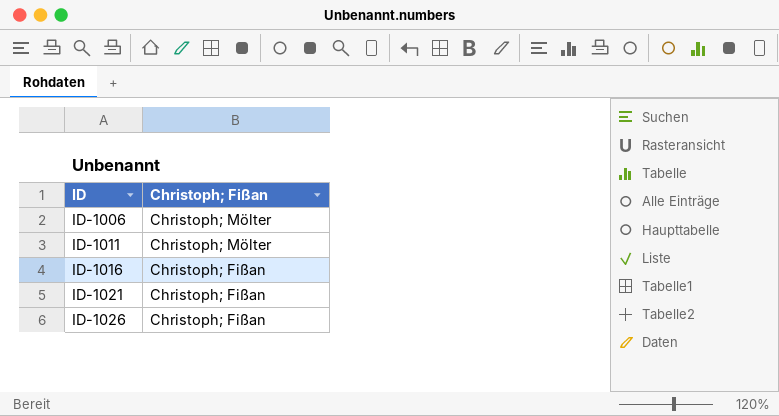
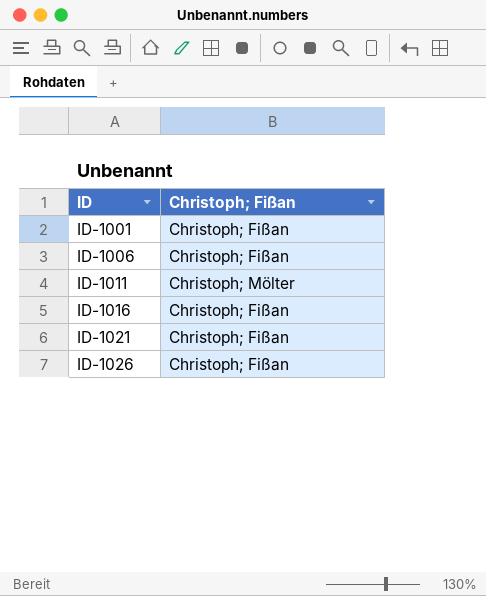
row ID-1001: none -> Christoph; Fißan
ID-1006 | Christoph; Fißan: Christoph; Mölter -> Christoph; Fißan

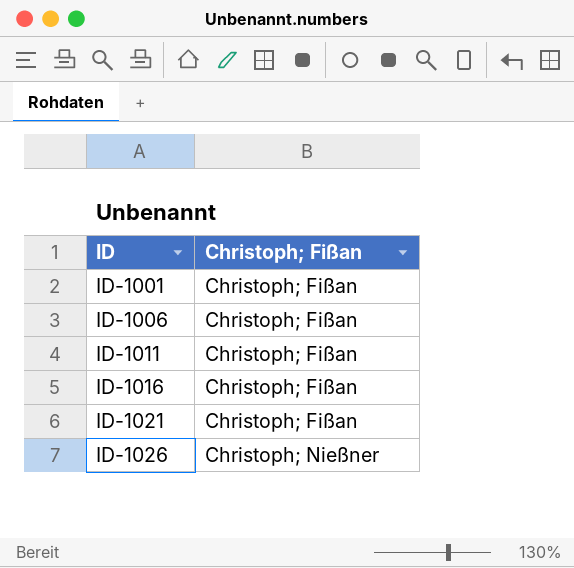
ID-1011 | Christoph; Fißan: Christoph; Mölter -> Christoph; Fißan
ID-1026 | Christoph; Fißan: Christoph; Fißan -> Christoph; Nießner

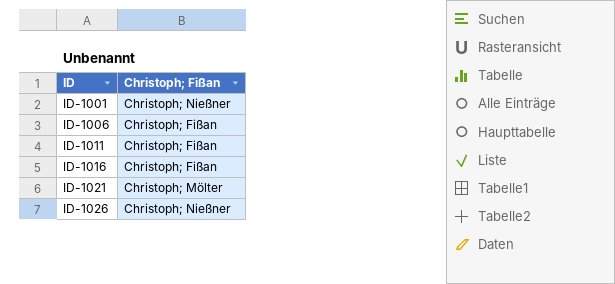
ID-1001 | Christoph; Fißan: Christoph; Fißan -> Christoph; Nießner
ID-1021 | Christoph; Fißan: Christoph; Fißan -> Christoph; Mölter

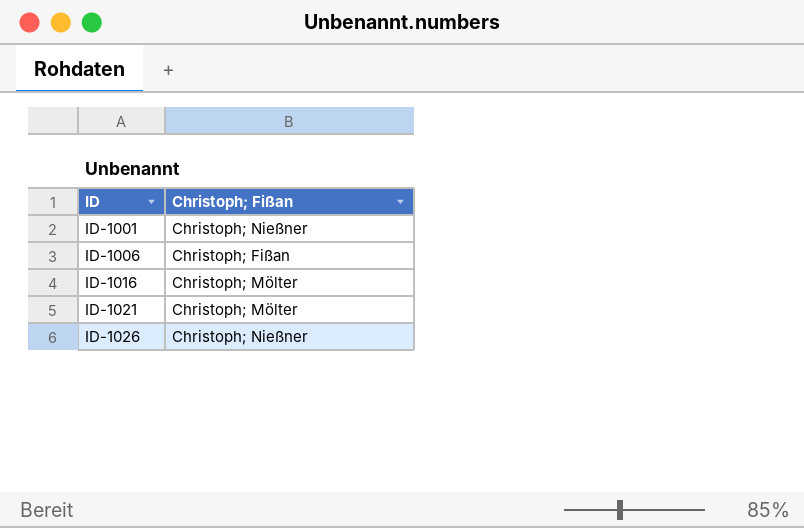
row ID-1011: Christoph; Fißan -> none
ID-1016 | Christoph; Fißan: Christoph; Fißan -> Christoph; Mölter

